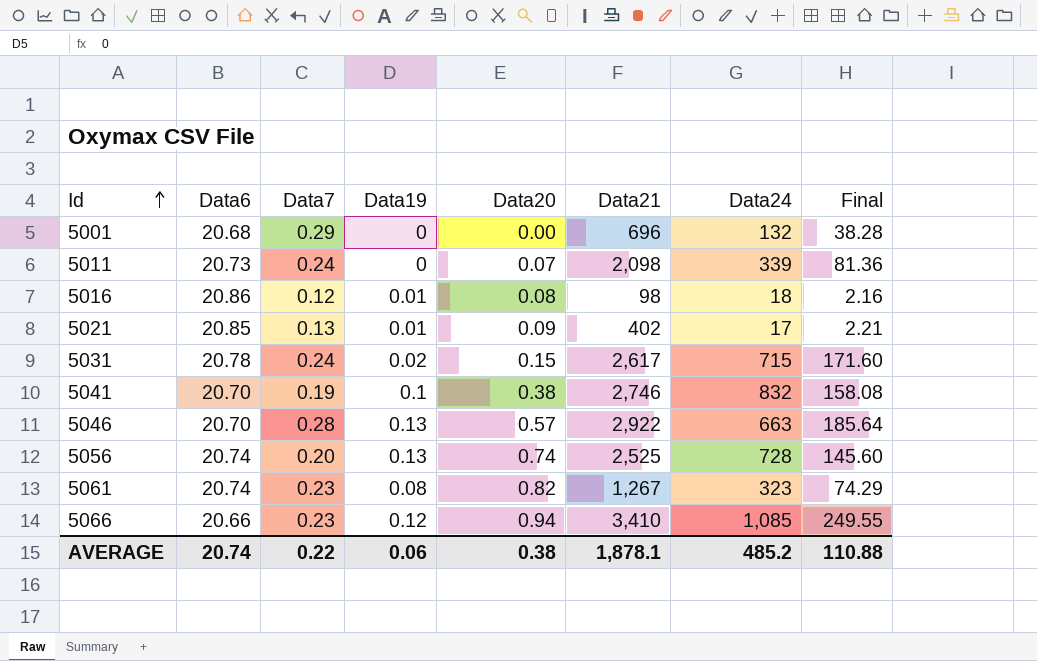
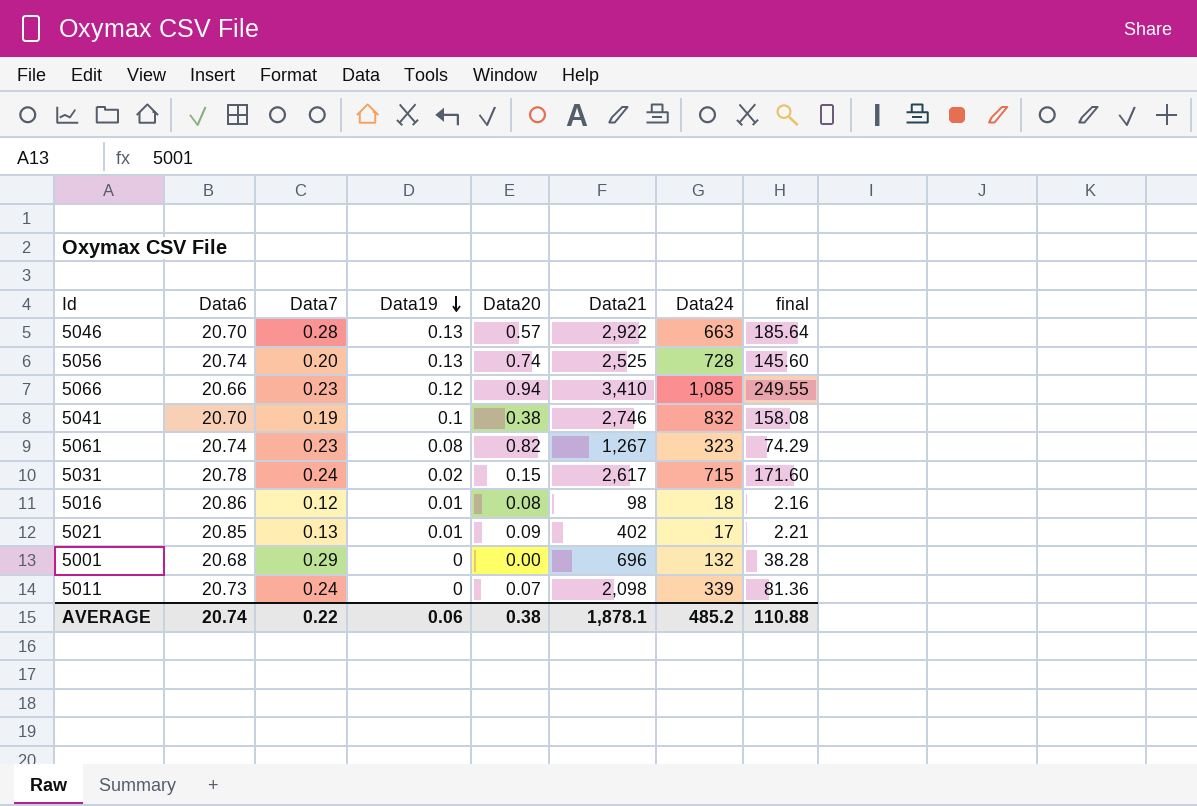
row order: Id ascending -> Data19 descending
column name: Final -> final

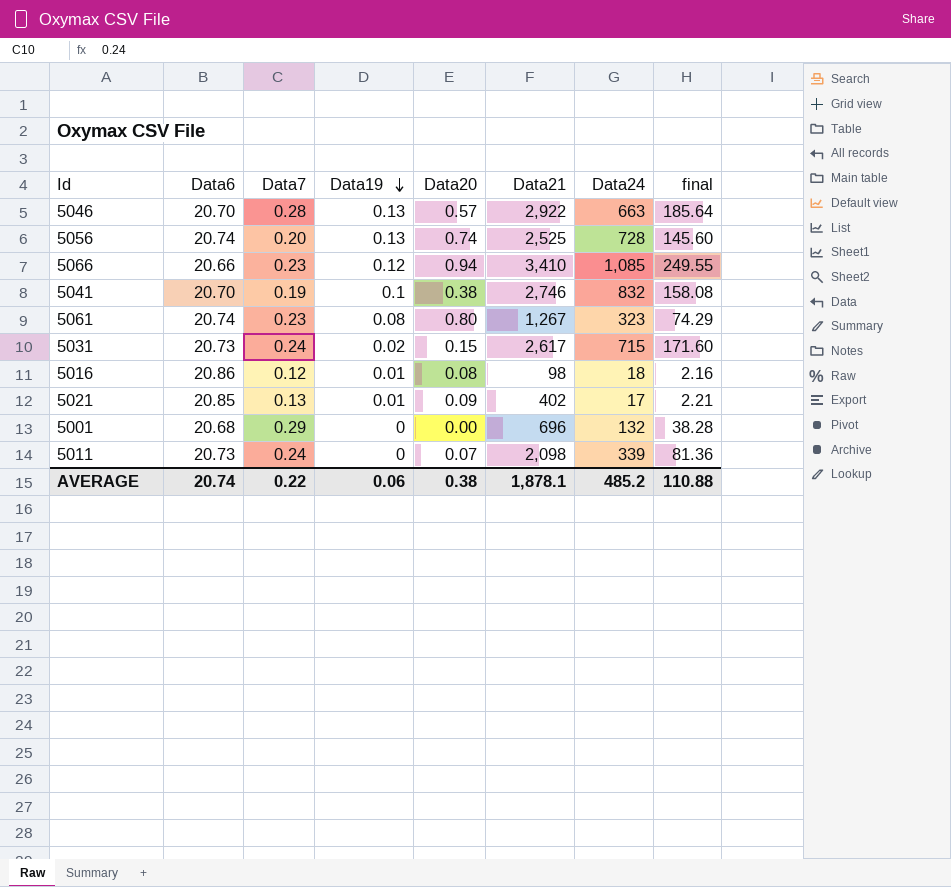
5061 | Data20: 0.82 -> 0.80
5031 | Data6: 20.78 -> 20.73

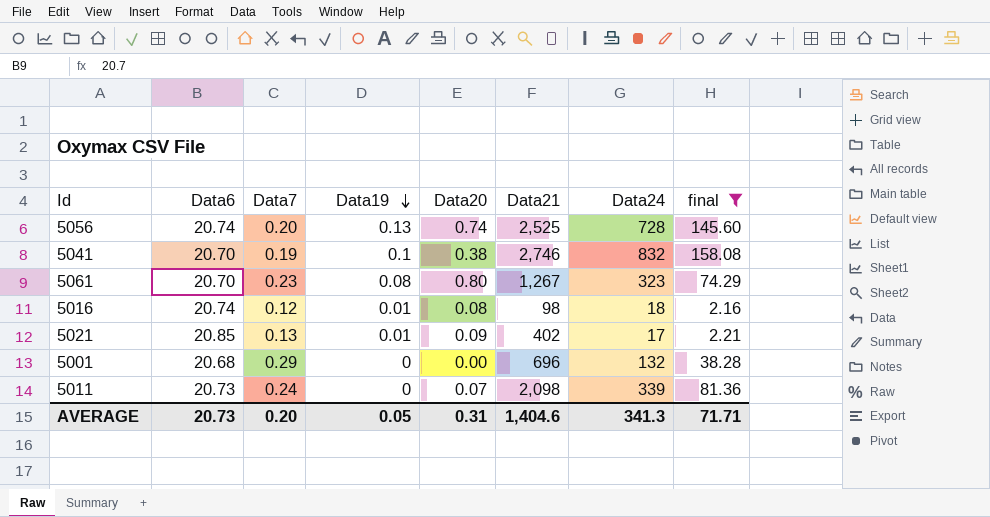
filter: none -> final <= 158.08
5061 | Data6: 20.74 -> 20.70
5016 | Data6: 20.86 -> 20.74
AVERAGE | Data6: 20.74 -> 20.73
AVERAGE | Data7: 0.22 -> 0.20
AVERAGE | Data19: 0.06 -> 0.05
AVERAGE | Data20: 0.38 -> 0.31
AVERAGE | Data21: 1,878.1 -> 1,404.6
AVERAGE | Data24: 485.2 -> 341.3
AVERAGE | final: 110.88 -> 71.71

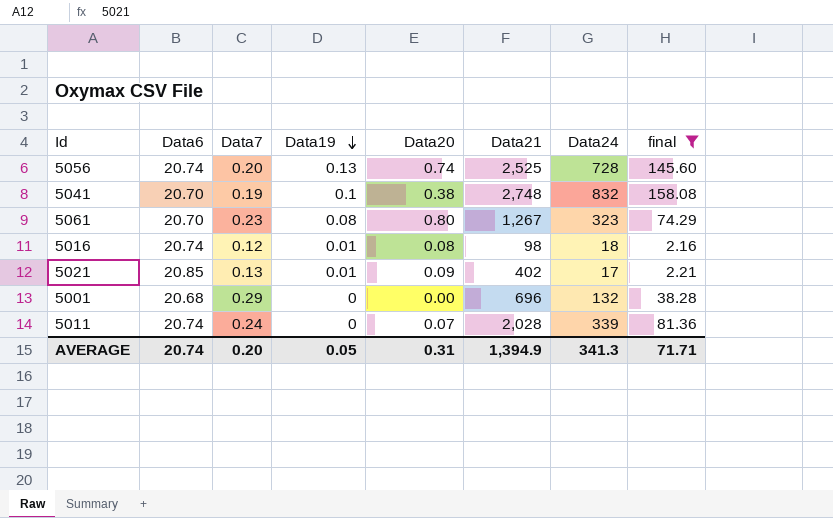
5041 | Data21: 2,746 -> 2,748
5011 | Data6: 20.73 -> 20.74
5011 | Data21: 2,098 -> 2,028
AVERAGE | Data6: 20.73 -> 20.74
AVERAGE | Data21: 1,404.6 -> 1,394.9

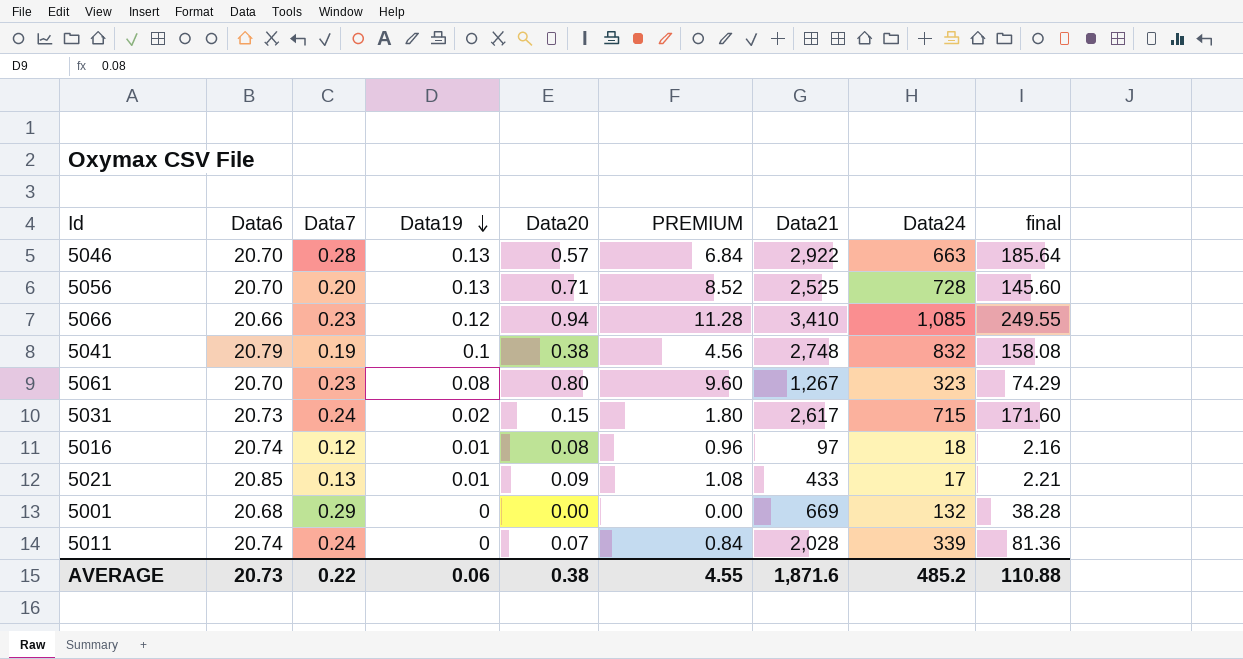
filter: final <= 158.08 -> none
column PREMIUM | formula: none -> [Data20] * 12
5056 | Data6: 20.74 -> 20.70
5056 | Data20: 0.74 -> 0.71
5041 | Data6: 20.70 -> 20.79
5016 | Data21: 98 -> 97
5021 | Data21: 402 -> 433
5001 | Data21: 696 -> 669
AVERAGE | Data6: 20.74 -> 20.73
AVERAGE | Data7: 0.20 -> 0.22
AVERAGE | Data19: 0.05 -> 0.06
AVERAGE | Data20: 0.31 -> 0.38
AVERAGE | Data21: 1,394.9 -> 1,871.6
AVERAGE | Data24: 341.3 -> 485.2
AVERAGE | final: 71.71 -> 110.88

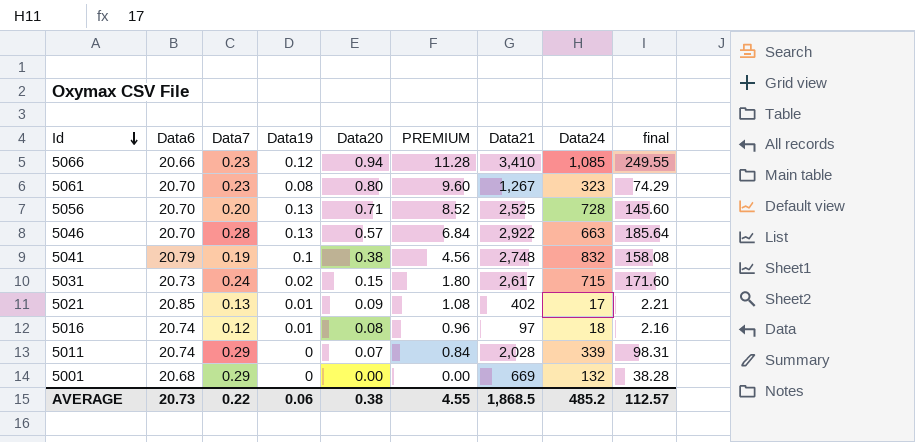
row order: Data19 descending -> Id descending
5021 | Data21: 433 -> 402
5011 | Data7: 0.24 -> 0.29
5011 | final: 81.36 -> 98.31
AVERAGE | Data21: 1,871.6 -> 1,868.5
AVERAGE | final: 110.88 -> 112.57

